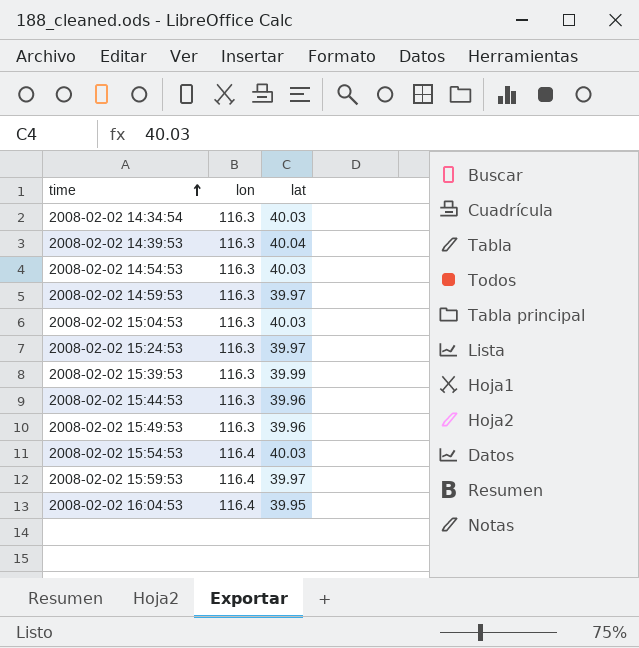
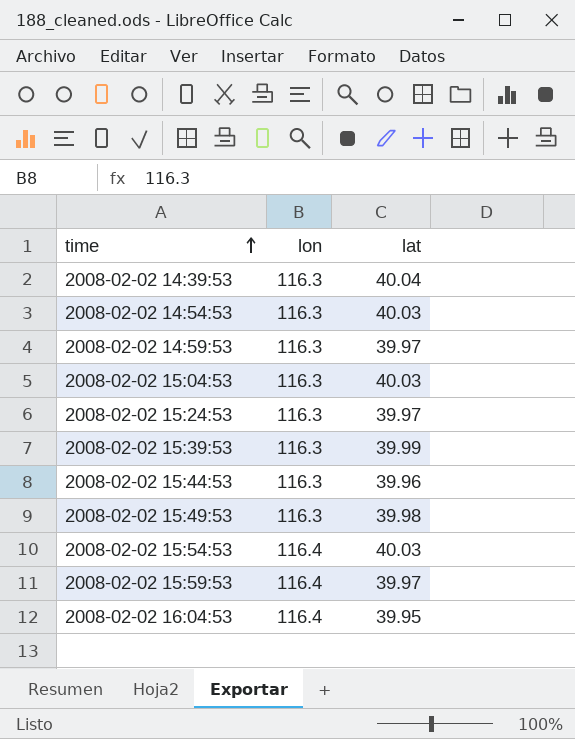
row 2008-02-02 14:34:54: 116.3 | 40.03 -> none
2008-02-02 15:49:53 | lat: 39.96 -> 39.98

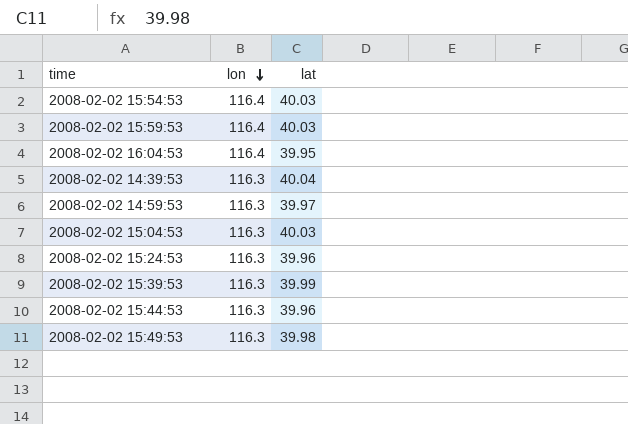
row order: time ascending -> lon descending
row 2008-02-02 14:54:53: 116.3 | 40.03 -> none
2008-02-02 15:59:53 | lat: 39.97 -> 40.03
2008-02-02 15:24:53 | lat: 39.97 -> 39.96

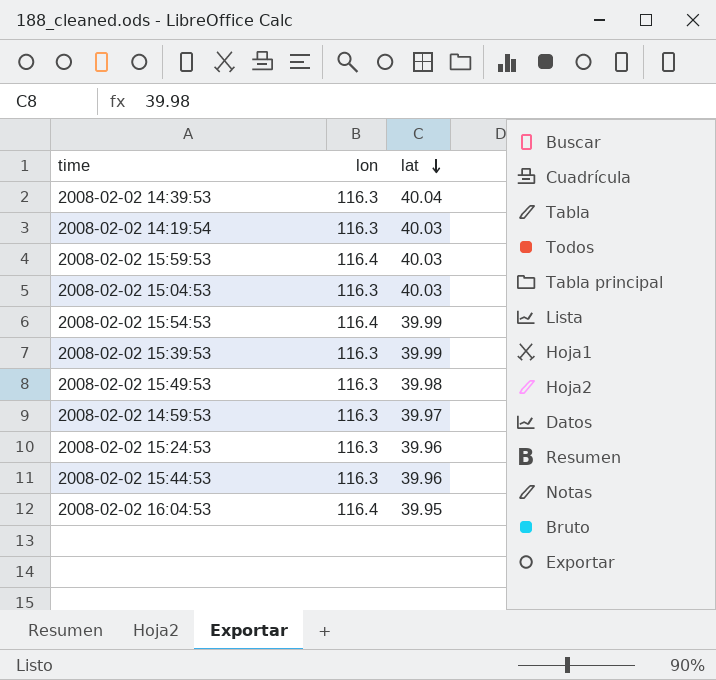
row order: lon descending -> lat descending
row 2008-02-02 14:19:54: none -> 116.3 | 40.03
2008-02-02 15:54:53 | lat: 40.03 -> 39.99

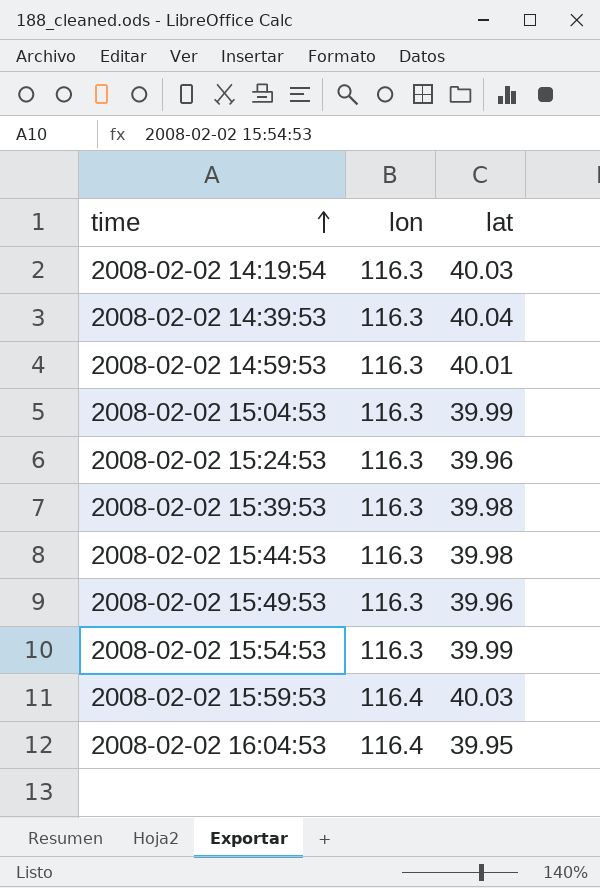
row order: lat descending -> time ascending
2008-02-02 14:59:53 | lat: 39.97 -> 40.01
2008-02-02 15:04:53 | lat: 40.03 -> 39.99
2008-02-02 15:39:53 | lat: 39.99 -> 39.98
2008-02-02 15:44:53 | lat: 39.96 -> 39.98
2008-02-02 15:49:53 | lat: 39.98 -> 39.96
2008-02-02 15:54:53 | lon: 116.4 -> 116.3

